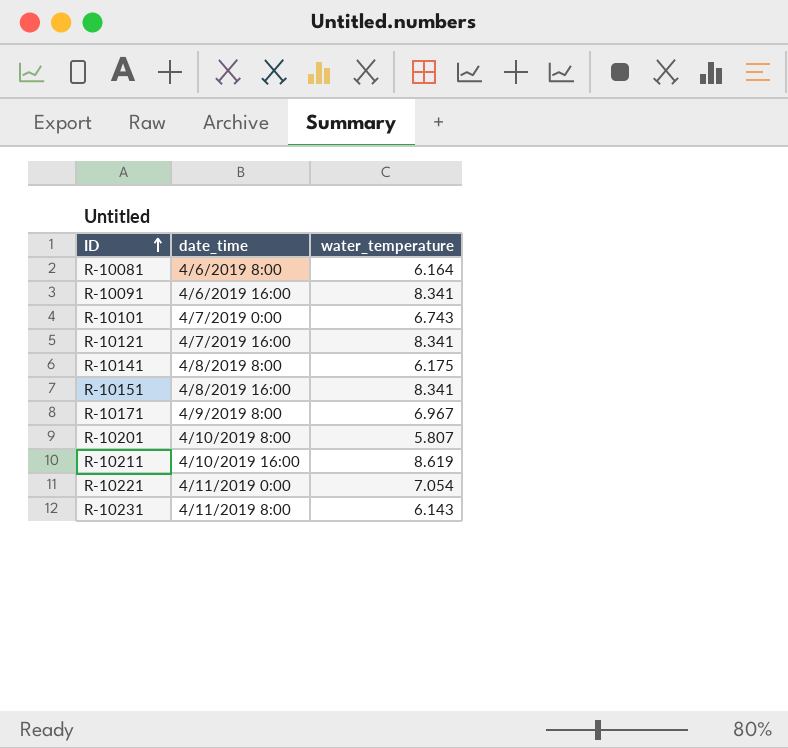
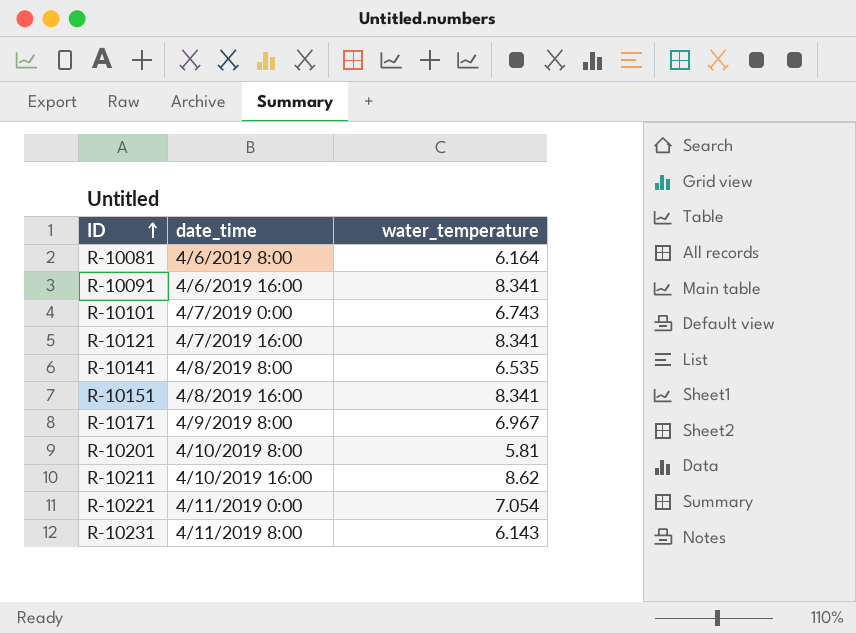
R-10141 | water_temperature: 6.175 -> 6.535
R-10201 | water_temperature: 5.807 -> 5.81
R-10211 | water_temperature: 8.619 -> 8.62

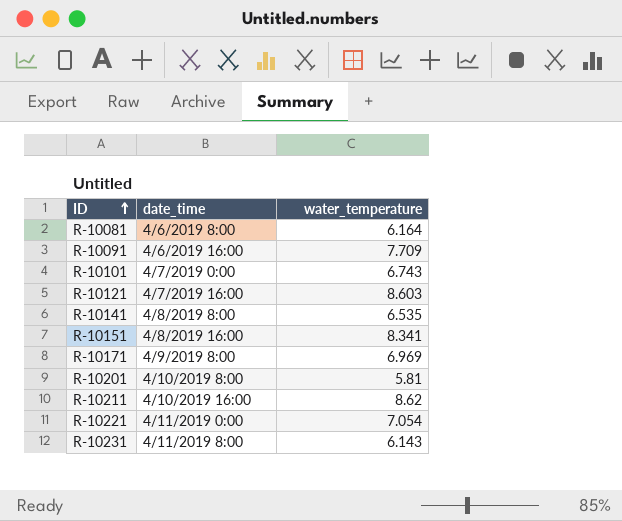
R-10091 | water_temperature: 8.341 -> 7.709
R-10121 | water_temperature: 8.341 -> 8.603
R-10171 | water_temperature: 6.967 -> 6.969

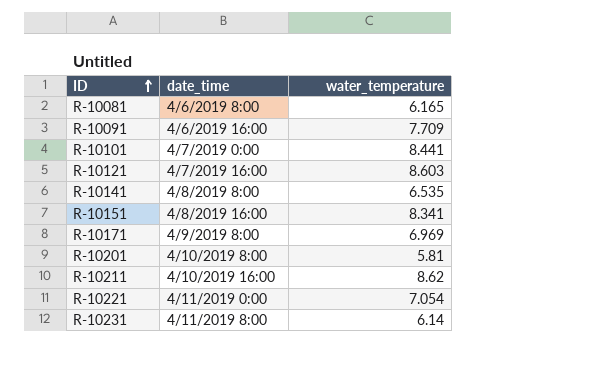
R-10081 | water_temperature: 6.164 -> 6.165
R-10101 | water_temperature: 6.743 -> 8.441
R-10231 | water_temperature: 6.143 -> 6.14

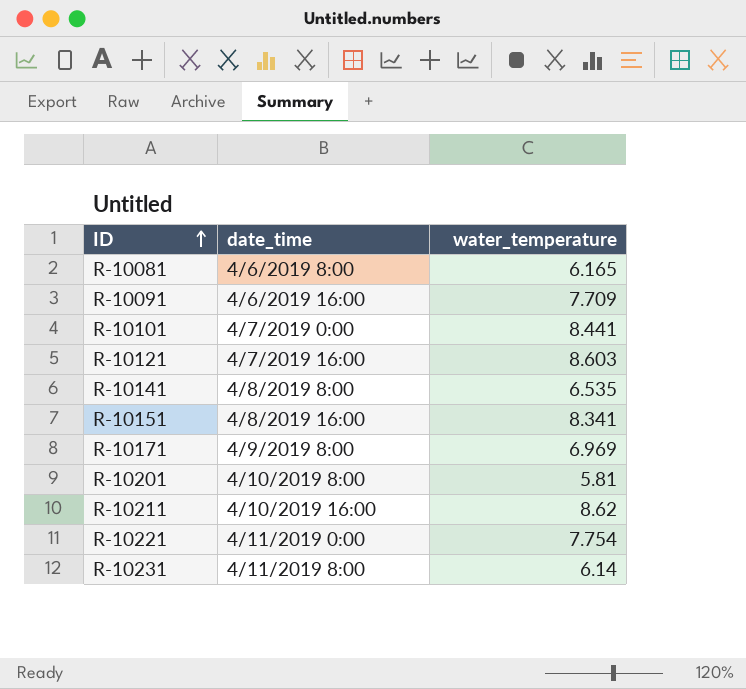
R-10221 | water_temperature: 7.054 -> 7.754

